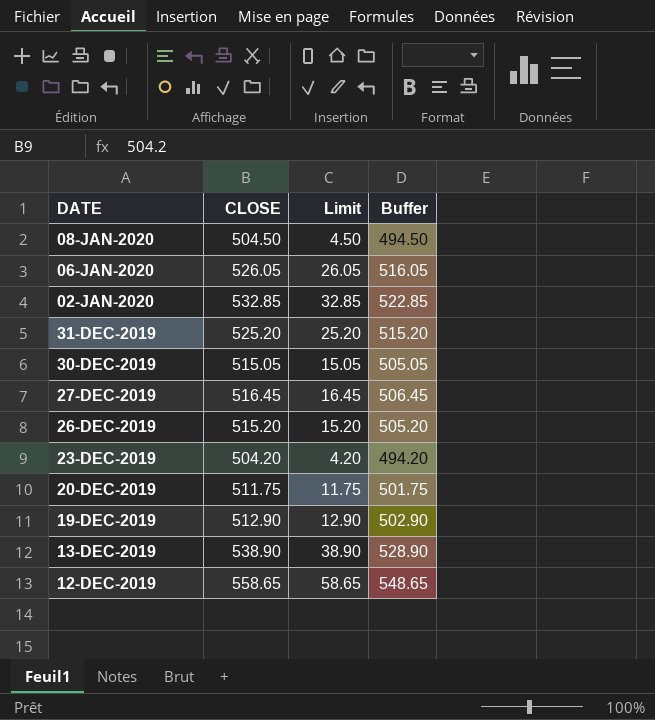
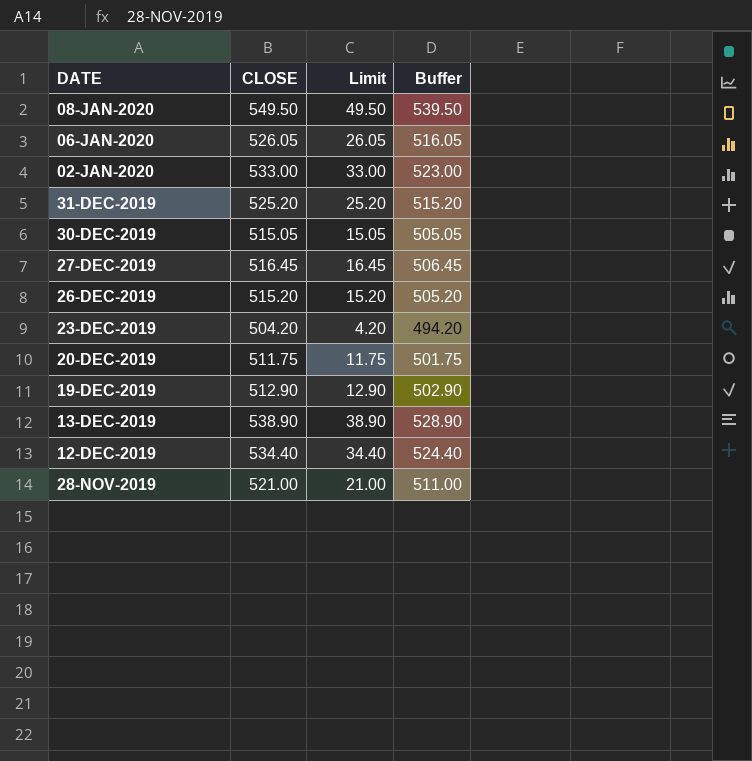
08-JAN-2020 | CLOSE: 504.50 -> 549.50
08-JAN-2020 | Limit: 4.50 -> 49.50
08-JAN-2020 | Buffer: 494.50 -> 539.50
02-JAN-2020 | CLOSE: 532.85 -> 533.00
02-JAN-2020 | Limit: 32.85 -> 33.00
02-JAN-2020 | Buffer: 522.85 -> 523.00
12-DEC-2019 | CLOSE: 558.65 -> 534.40
12-DEC-2019 | Limit: 58.65 -> 34.40
12-DEC-2019 | Buffer: 548.65 -> 524.40
row 28-NOV-2019: none -> 521.00 | 21.00 | 511.00

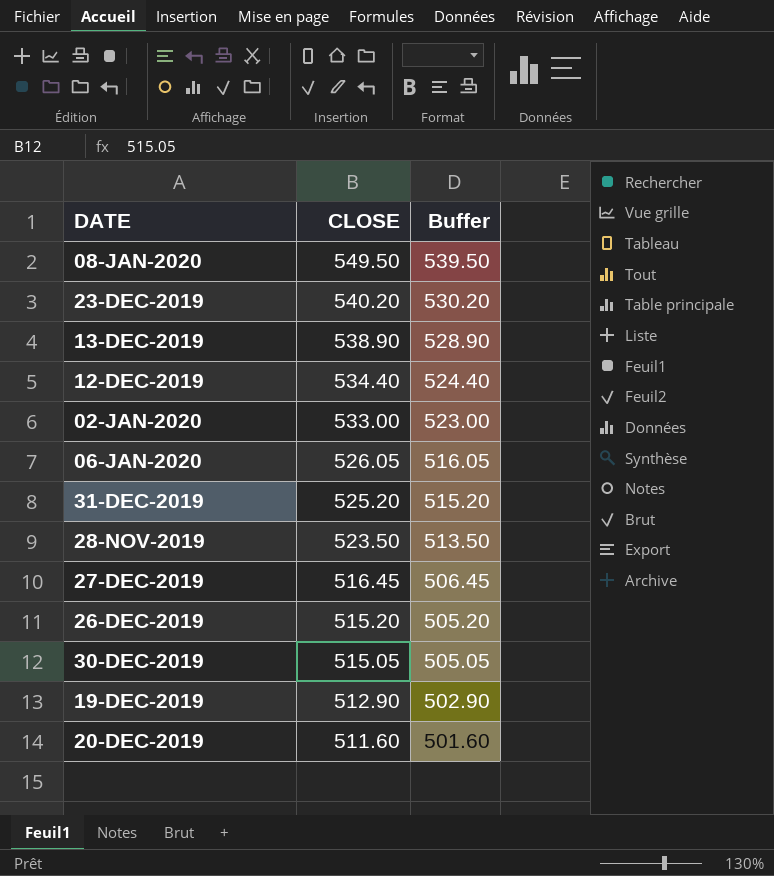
row order: DATE descending -> CLOSE descending
column Limit | formula: [CLOSE] - 500 -> none
23-DEC-2019 | CLOSE: 504.20 -> 540.20
23-DEC-2019 | Buffer: 494.20 -> 530.20
28-NOV-2019 | CLOSE: 521.00 -> 523.50
28-NOV-2019 | Buffer: 511.00 -> 513.50
20-DEC-2019 | CLOSE: 511.75 -> 511.60
20-DEC-2019 | Buffer: 501.75 -> 501.60

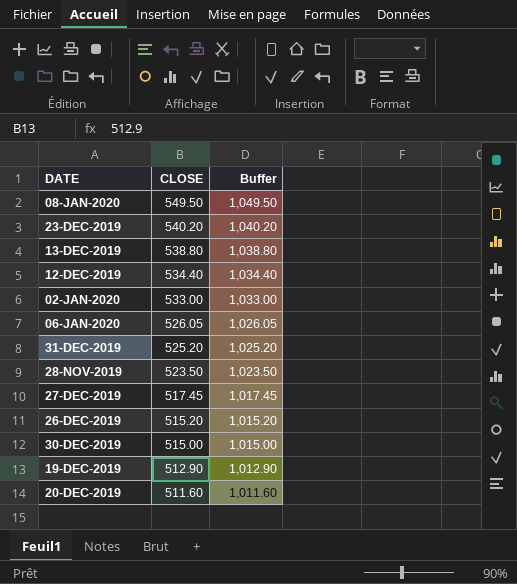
column Buffer | formula: [CLOSE] - 10 -> [CLOSE] + 500
13-DEC-2019 | CLOSE: 538.90 -> 538.80
27-DEC-2019 | CLOSE: 516.45 -> 517.45
30-DEC-2019 | CLOSE: 515.05 -> 515.00

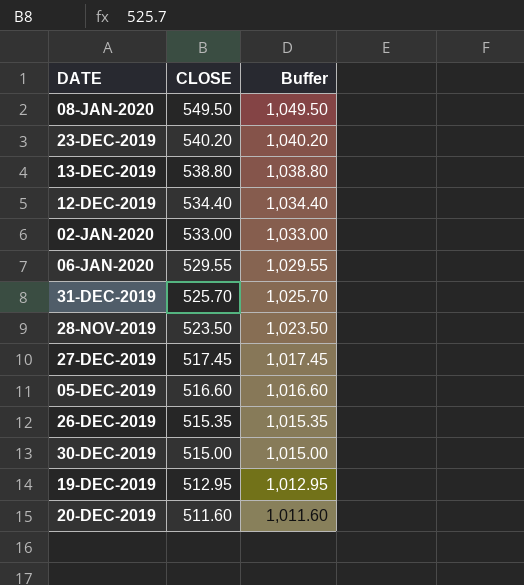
06-JAN-2020 | CLOSE: 526.05 -> 529.55
06-JAN-2020 | Buffer: 1,026.05 -> 1,029.55
31-DEC-2019 | CLOSE: 525.20 -> 525.70
31-DEC-2019 | Buffer: 1,025.20 -> 1,025.70
row 05-DEC-2019: none -> 516.60 | 1,016.60
26-DEC-2019 | CLOSE: 515.20 -> 515.35
26-DEC-2019 | Buffer: 1,015.20 -> 1,015.35
19-DEC-2019 | CLOSE: 512.90 -> 512.95
19-DEC-2019 | Buffer: 1,012.90 -> 1,012.95

